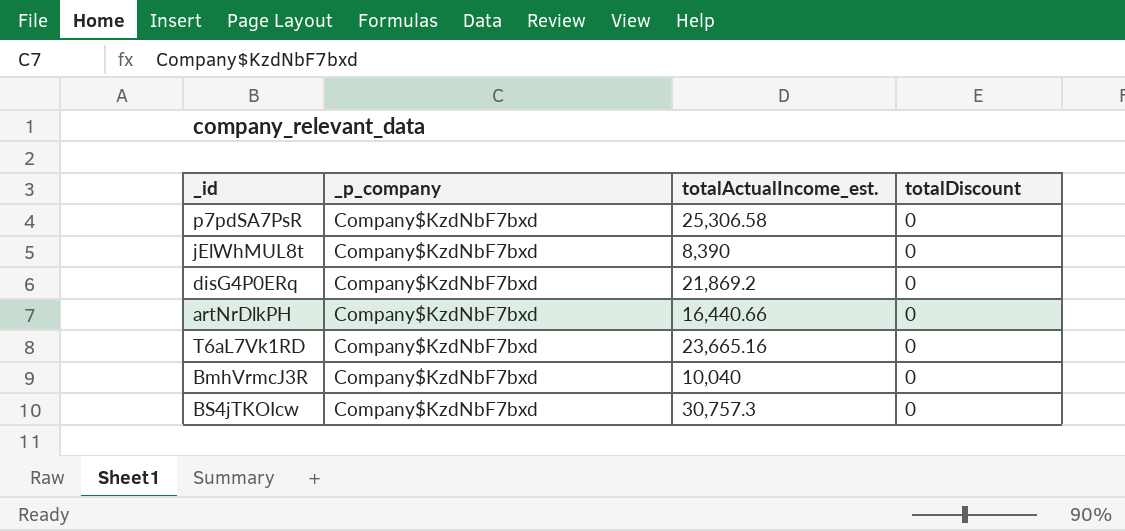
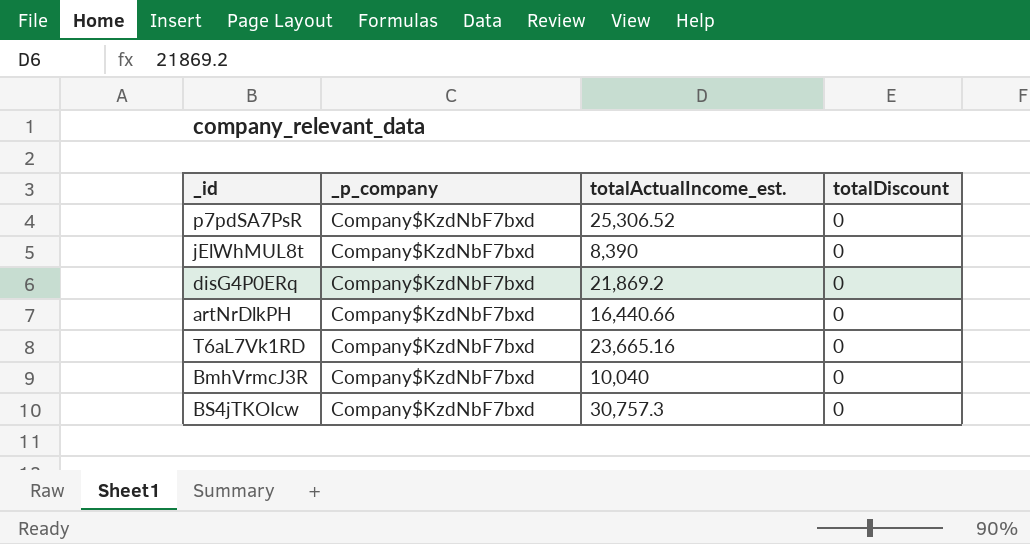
p7pdSA7PsR | totalActualIncome_est.: 25,306.58 -> 25,306.52

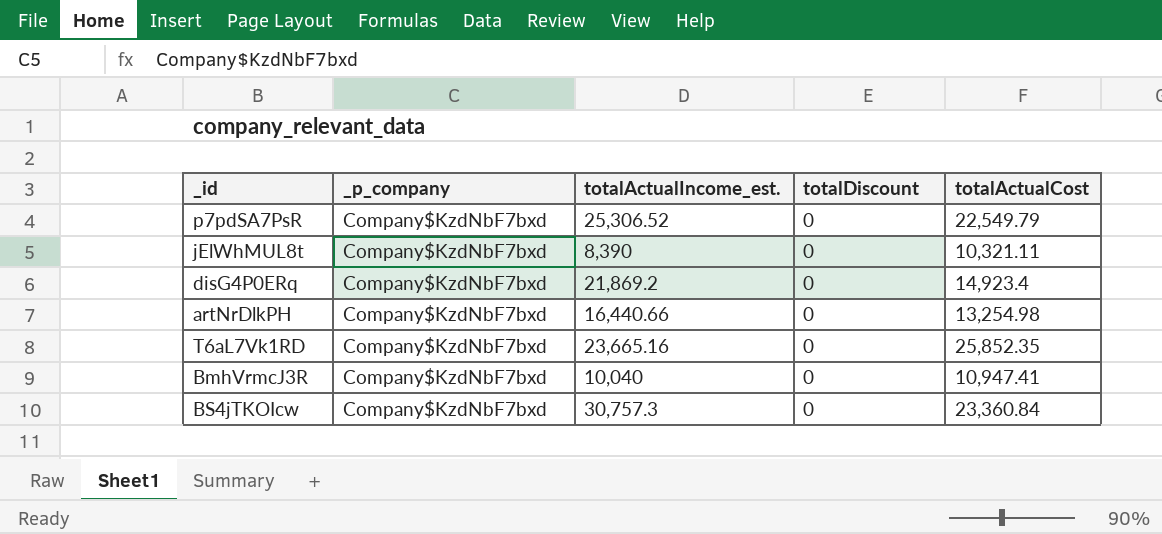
column totalActualCost | position: none -> 5

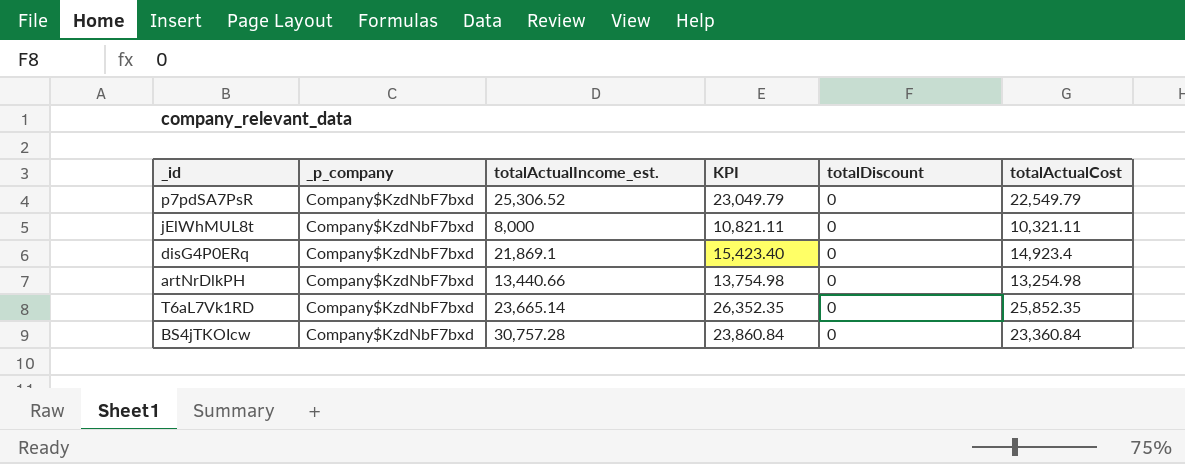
column KPI | formula: none -> [totalActualCost] + 500
row BmhVrmcJ3R: Company$KzdNbF7bxd | 10,040 | 0 | 10,947.41 -> none
jElWhMUL8t | totalActualIncome_est.: 8,390 -> 8,000
disG4P0ERq | totalActualIncome_est.: 21,869.2 -> 21,869.1
artNrDlkPH | totalActualIncome_est.: 16,440.66 -> 13,440.66
T6aL7Vk1RD | totalActualIncome_est.: 23,665.16 -> 23,665.14
BS4jTKOIcw | totalActualIncome_est.: 30,757.3 -> 30,757.28

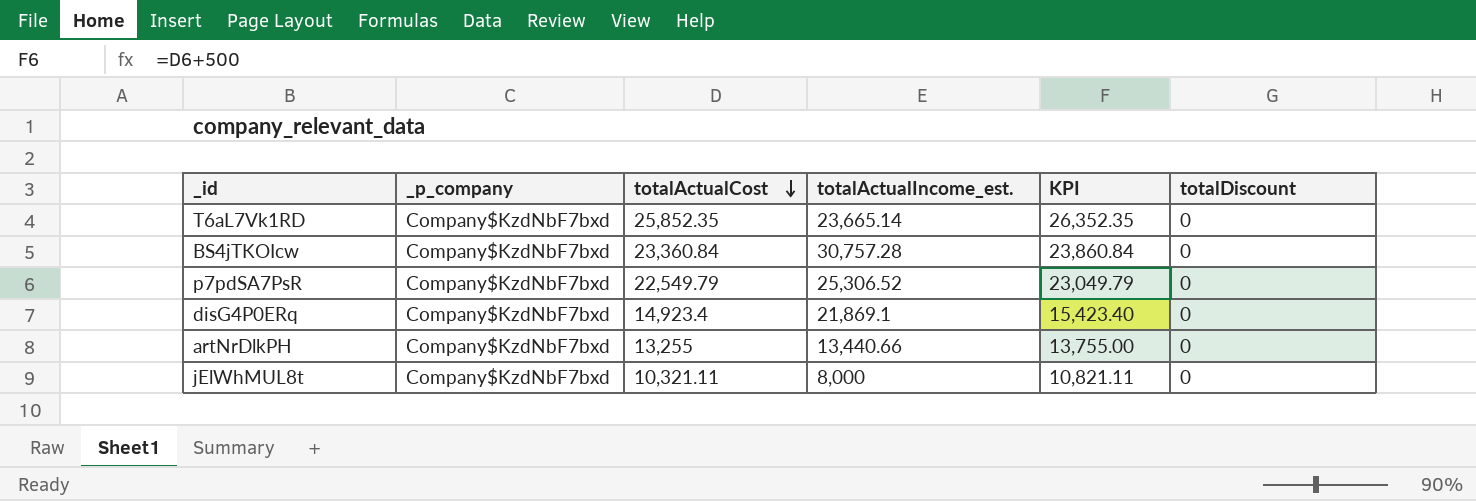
row order: none -> totalActualCost descending
column totalActualCost | position: 6 -> 3
artNrDlkPH | totalActualCost: 13,254.98 -> 13,255
artNrDlkPH | KPI: 13,754.98 -> 13,755.00

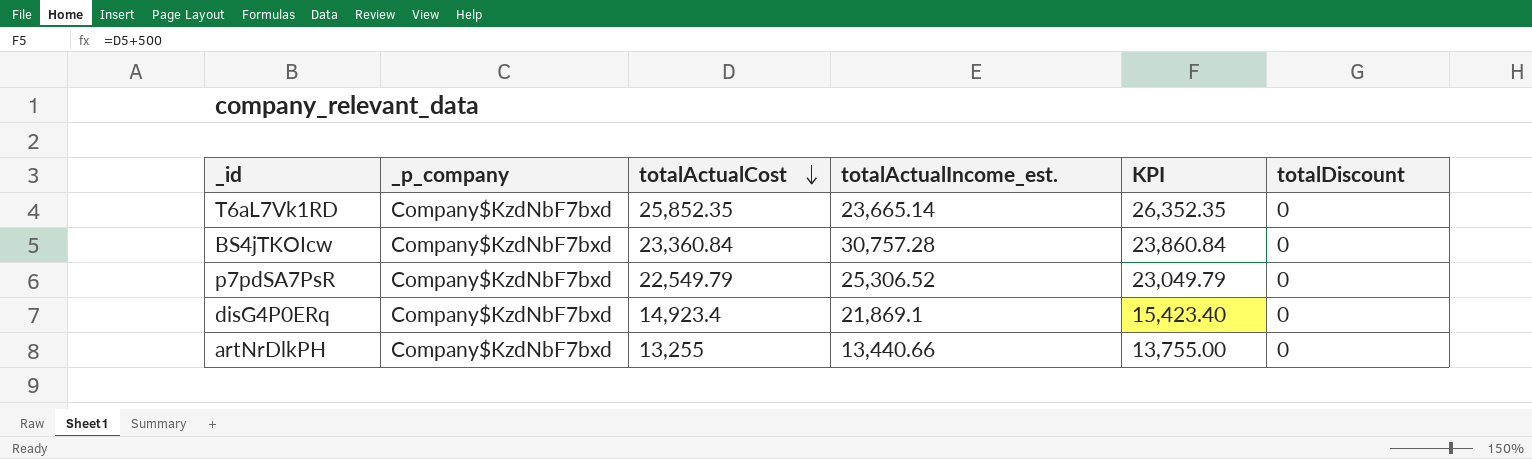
row jElWhMUL8t: Company$KzdNbF7bxd | 10,321.11 | 8,000 | 10,821.11 | 0 -> none

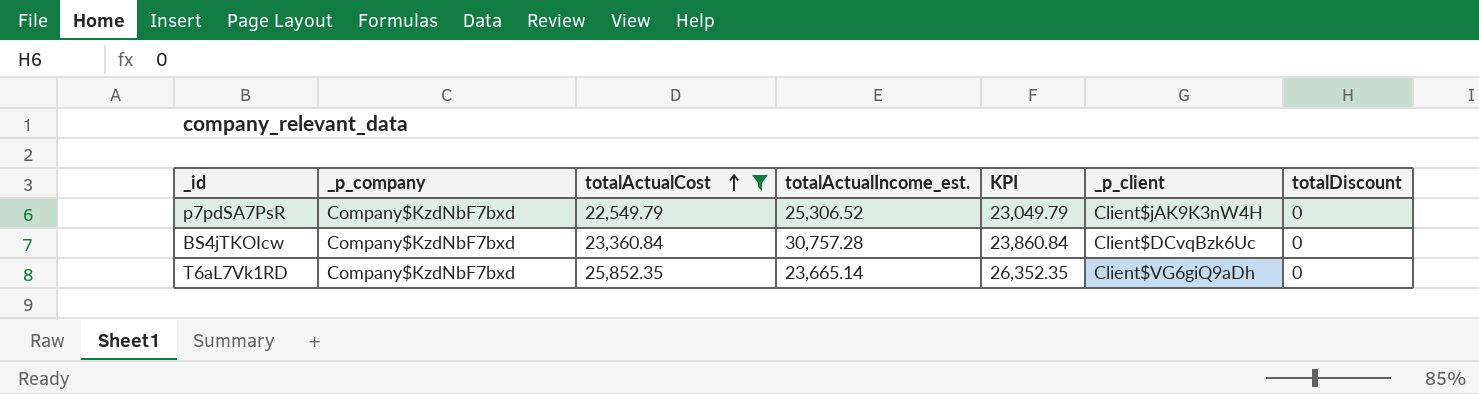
filter: none -> totalActualCost >= 22,549.79
row order: totalActualCost descending -> totalActualCost ascending
column _p_client | position: none -> 6

